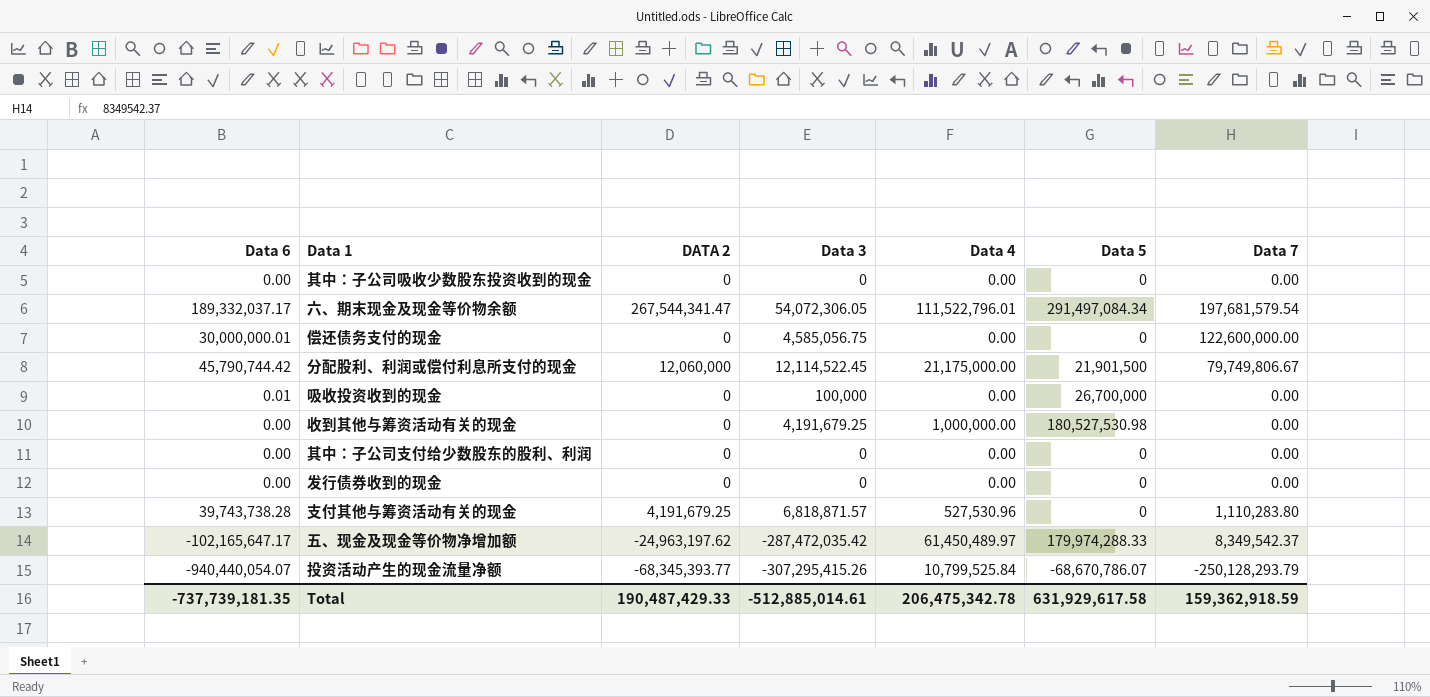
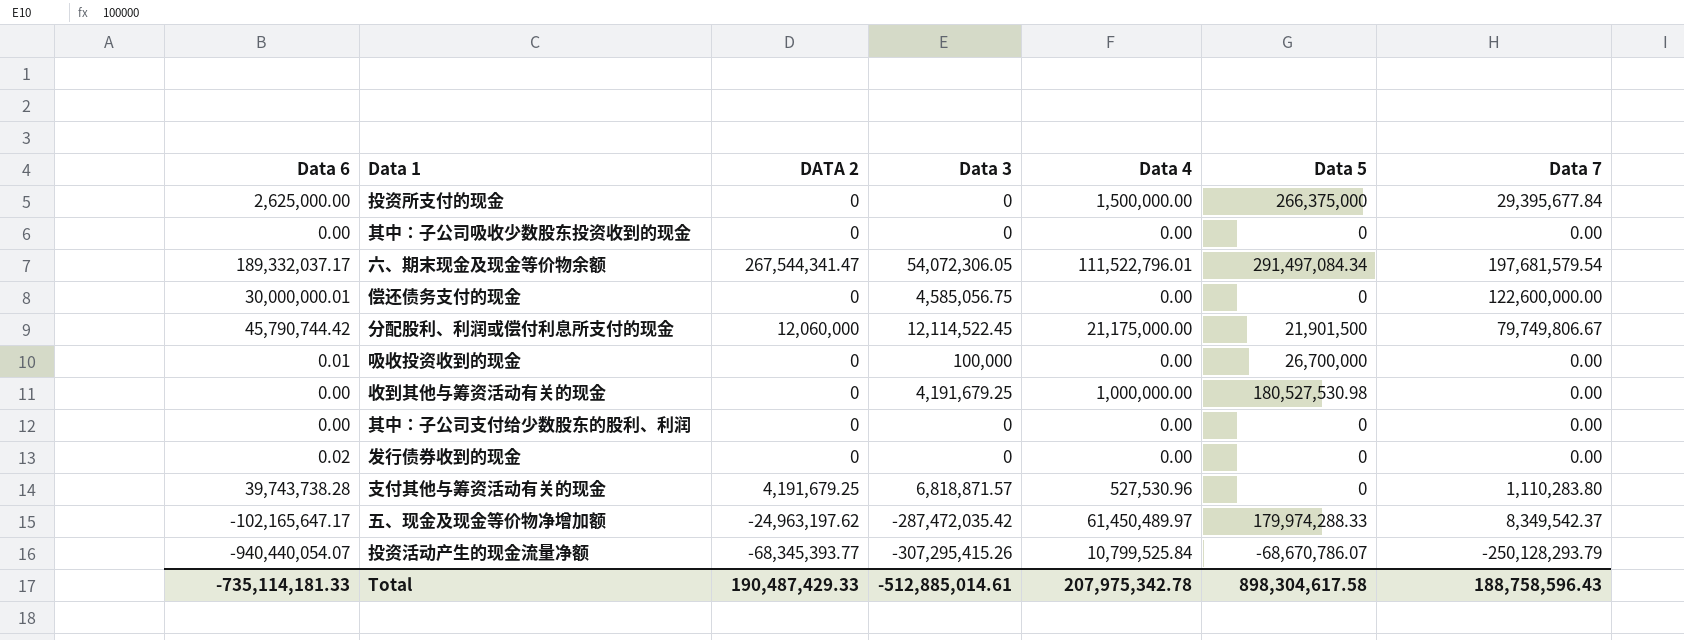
row 投资所支付的现金: none -> 2,625,000.00 | 0 | 0 | 1,500,000.00 | 266,375,000 | 29,395,677.84
发行债券收到的现金 | Data 6: 0.00 -> 0.02
Total | Data 6: -737,739,181.35 -> -735,114,181.33
Total | Data 4: 206,475,342.78 -> 207,975,342.78
Total | Data 5: 631,929,617.58 -> 898,304,617.58
Total | Data 7: 159,362,918.59 -> 188,758,596.43

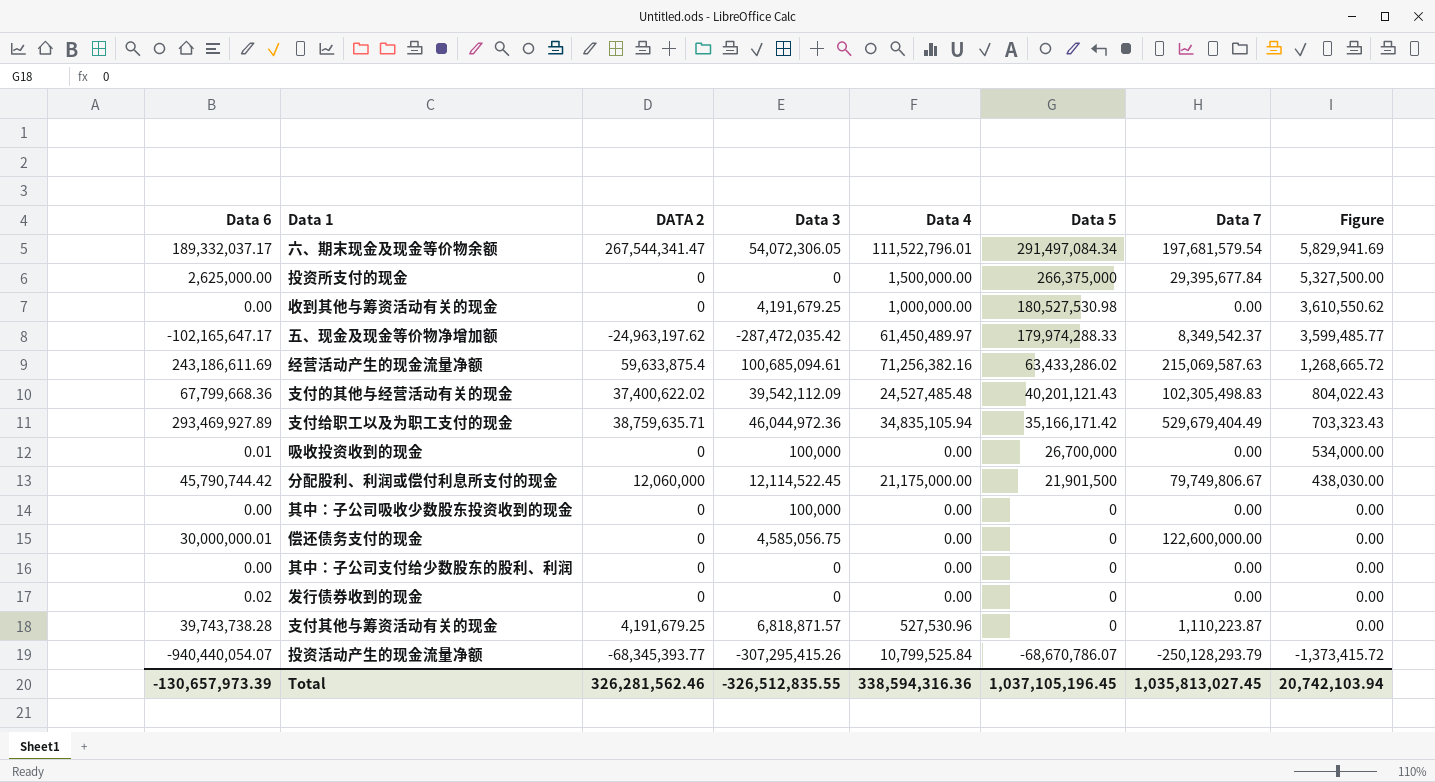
row order: none -> Data 5 descending
column Figure | formula: none -> [Data 5] * 0.02
row 经营活动产生的现金流量净额: none -> 243,186,611.69 | 59,633,875.4 | 100,685,094.61 | 71,256,382.16 | 63,433,286.02 | 215,069,587.63 | 1,268,665.72
row 支付的其他与经营活动有关的现金: none -> 67,799,668.36 | 37,400,622.02 | 39,542,112.09 | 24,527,485.48 | 40,201,121.43 | 102,305,498.83 | 804,022.43
row 支付给职工以及为职工支付的现金: none -> 293,469,927.89 | 38,759,635.71 | 46,044,972.36 | 34,835,105.94 | 35,166,171.42 | 529,679,404.49 | 703,323.43
其中：子公司吸收少数股东投资收到的现金 | Data 3: 0 -> 100,000
支付其他与筹资活动有关的现金 | Data 7: 1,110,283.80 -> 1,110,223.87
Total | Data 6: -735,114,181.33 -> -130,657,973.39
Total | DATA 2: 190,487,429.33 -> 326,281,562.46
Total | Data 3: -512,885,014.61 -> -326,512,835.55
Total | Data 4: 207,975,342.78 -> 338,594,316.36
Total | Data 5: 898,304,617.58 -> 1,037,105,196.45
Total | Data 7: 188,758,596.43 -> 1,035,813,027.45

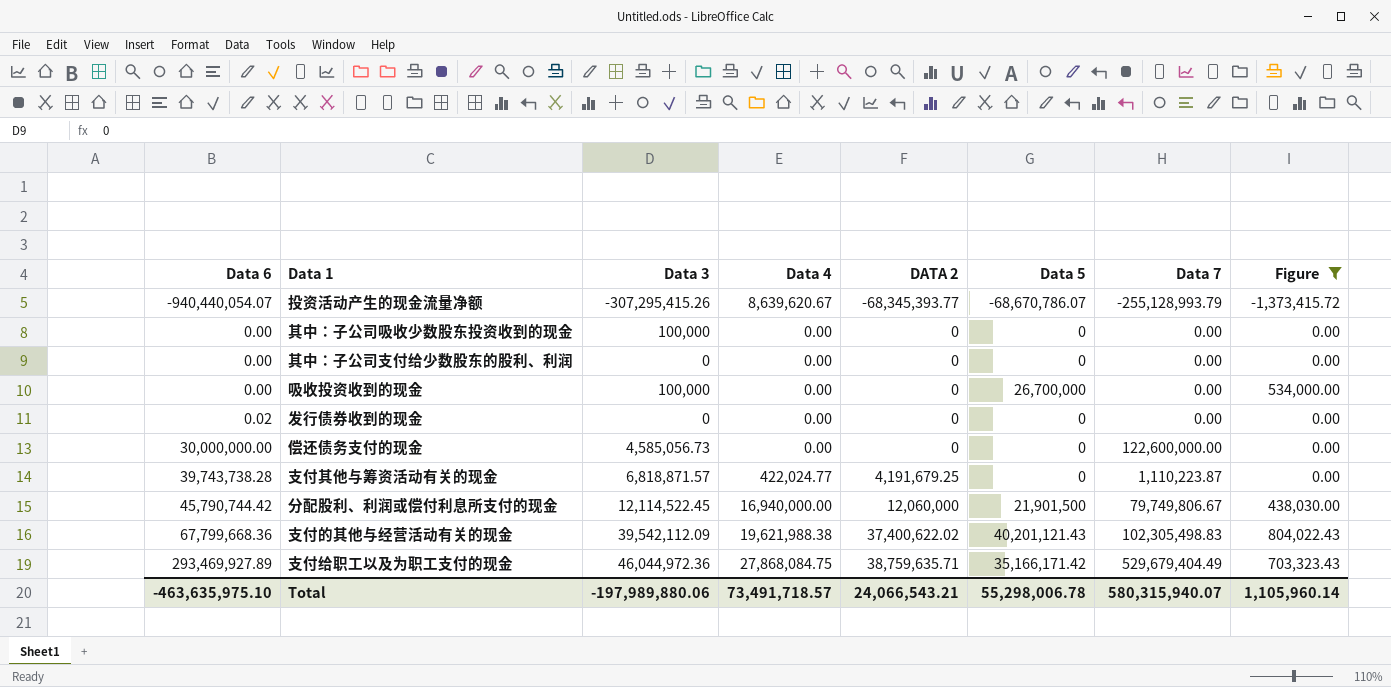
filter: none -> Figure <= 804,022.43
row order: Data 5 descending -> Data 6 ascending
column DATA 2 | position: 3 -> 5
投资活动产生的现金流量净额 | Data 4: 10,799,525.84 -> 8,639,620.67
投资活动产生的现金流量净额 | Data 7: -250,128,293.79 -> -255,128,993.79
吸收投资收到的现金 | Data 6: 0.01 -> 0.00
偿还债务支付的现金 | Data 6: 30,000,000.01 -> 30,000,000.00
偿还债务支付的现金 | Data 3: 4,585,056.75 -> 4,585,056.73
支付其他与筹资活动有关的现金 | Data 4: 527,530.96 -> 422,024.77
分配股利、利润或偿付利息所支付的现金 | Data 4: 21,175,000.00 -> 16,940,000.00
支付的其他与经营活动有关的现金 | Data 4: 24,527,485.48 -> 19,621,988.38
支付给职工以及为职工支付的现金 | Data 4: 34,835,105.94 -> 27,868,084.75
Total | Data 6: -130,657,973.39 -> -463,635,975.10
Total | Data 3: -326,512,835.55 -> -197,989,880.06
Total | Data 4: 338,594,316.36 -> 73,491,718.57
Total | DATA 2: 326,281,562.46 -> 24,066,543.21
Total | Data 5: 1,037,105,196.45 -> 55,298,006.78
Total | Data 7: 1,035,813,027.45 -> 580,315,940.07
Total | Figure: 20,742,103.94 -> 1,105,960.14

